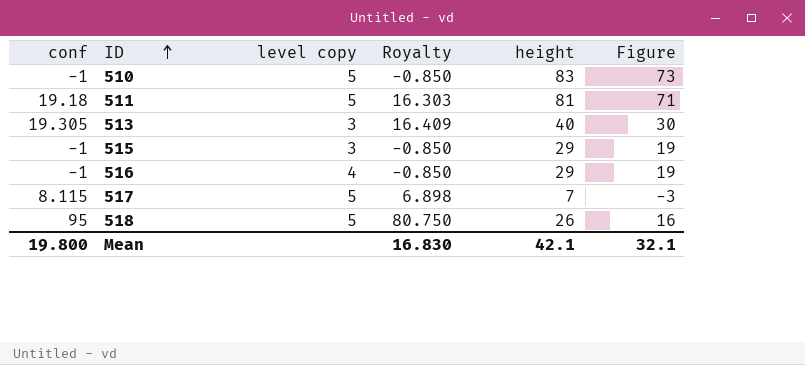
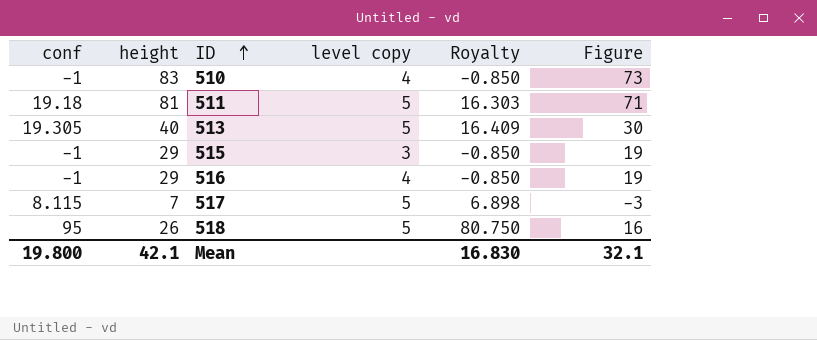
column height | position: 5 -> 2
510 | level copy: 5 -> 4
513 | level copy: 3 -> 5

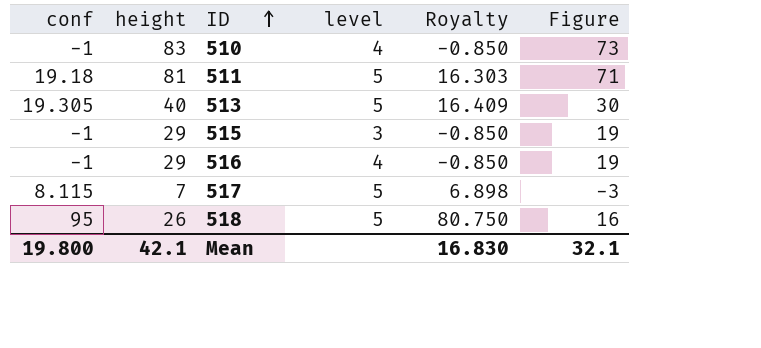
column name: level copy -> level

